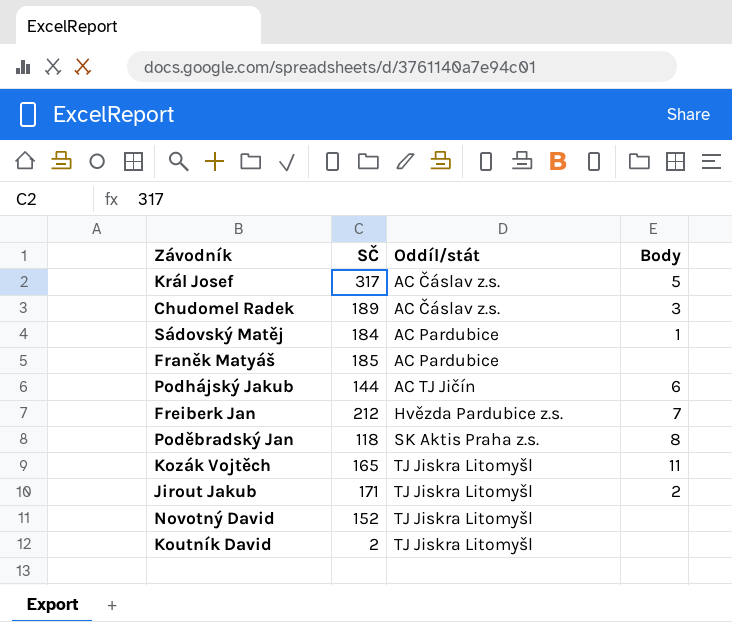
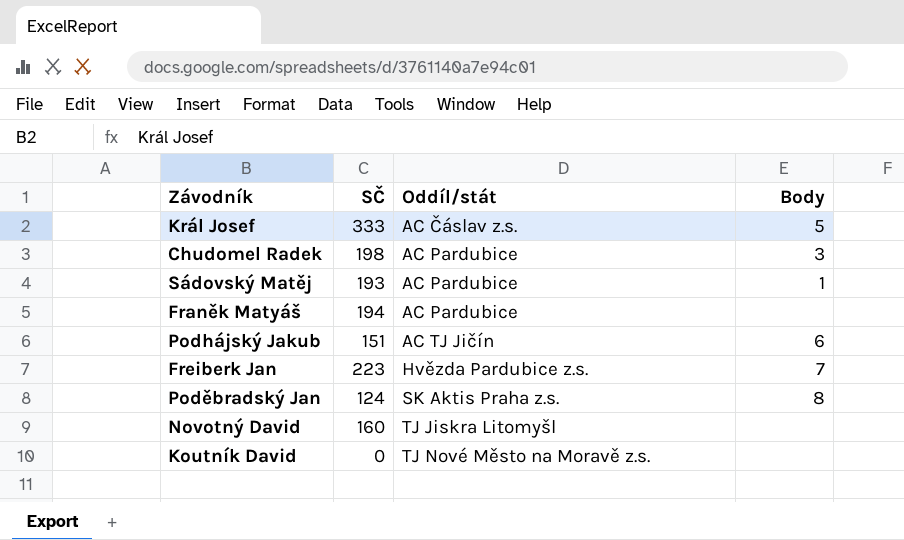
row Kozák Vojtěch: 165 | TJ Jiskra Litomyšl | 11 -> none
row Jirout Jakub: 171 | TJ Jiskra Litomyšl | 2 -> none
Král Josef | SČ: 317 -> 333
Chudomel Radek | SČ: 189 -> 198
Chudomel Radek | Oddíl/stát: AC Čáslav z.s. -> AC Pardubice
Sádovský Matěj | SČ: 184 -> 193
Franěk Matyáš | SČ: 185 -> 194
Podhájský Jakub | SČ: 144 -> 151
Freiberk Jan | SČ: 212 -> 223
Poděbradský Jan | SČ: 118 -> 124
Novotný David | SČ: 152 -> 160
Koutník David | SČ: 2 -> 0
Koutník David | Oddíl/stát: TJ Jiskra Litomyšl -> TJ Nové Město na Moravě z.s.

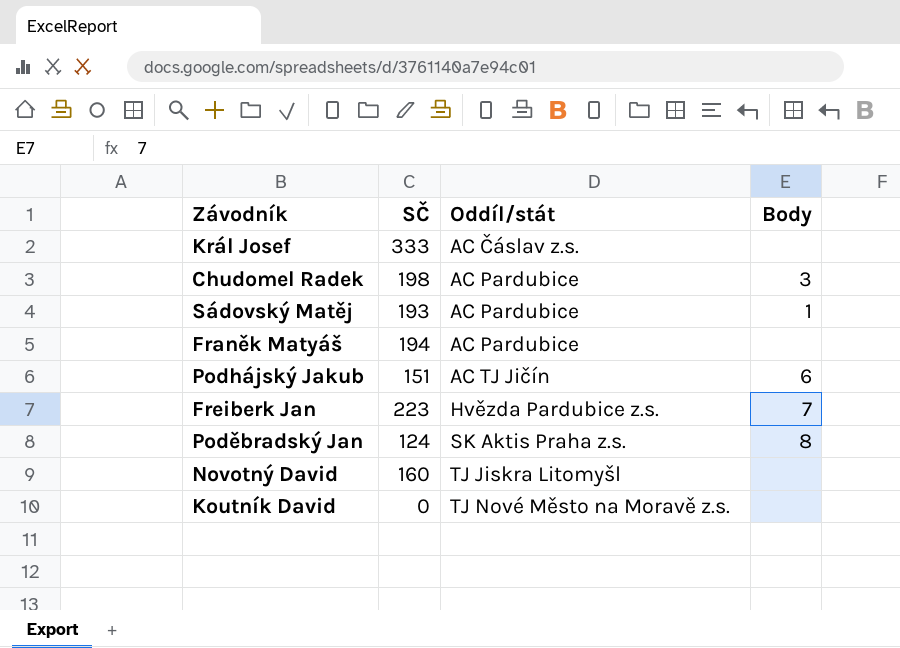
Král Josef | Body: 5 -> none

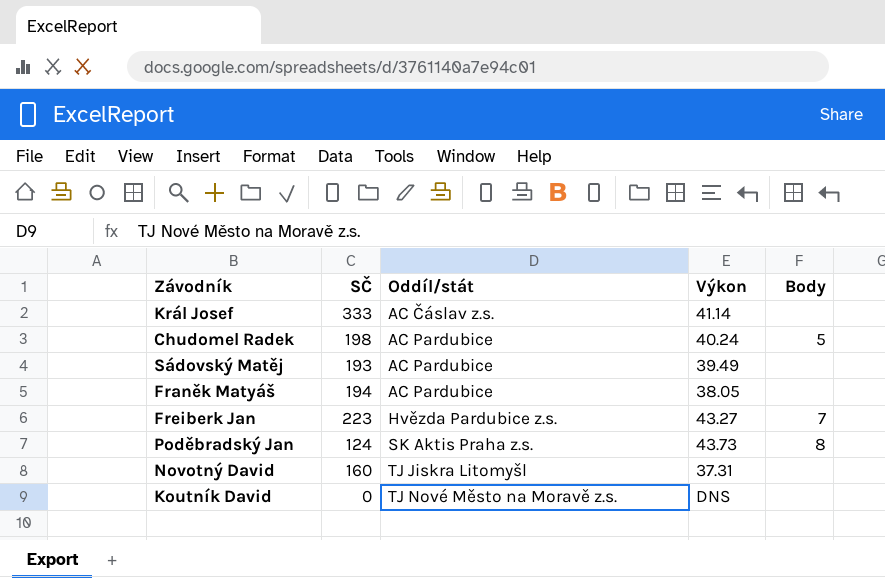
column Výkon | position: none -> 4
row Podhájský Jakub: 151 | AC TJ Jičín | 6 -> none
Chudomel Radek | Body: 3 -> 5
Sádovský Matěj | Body: 1 -> none

